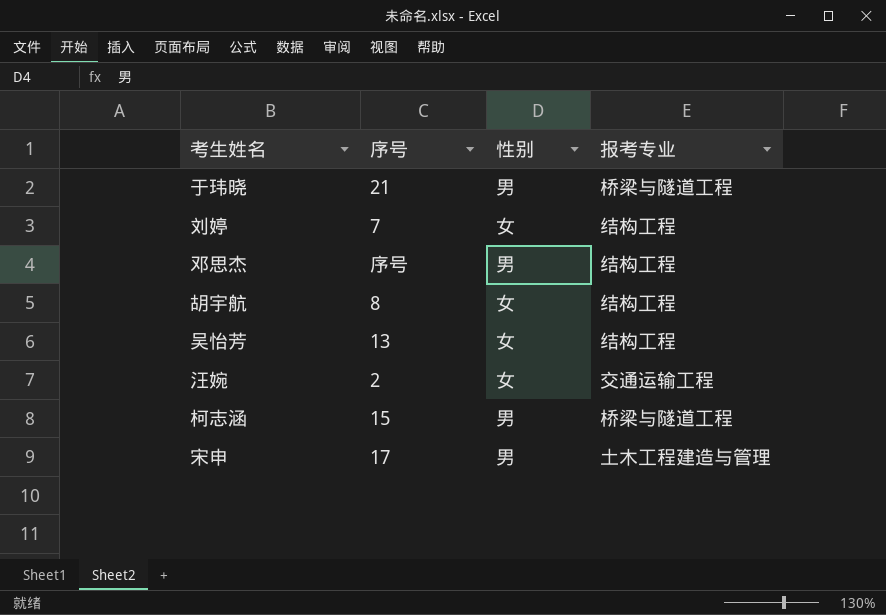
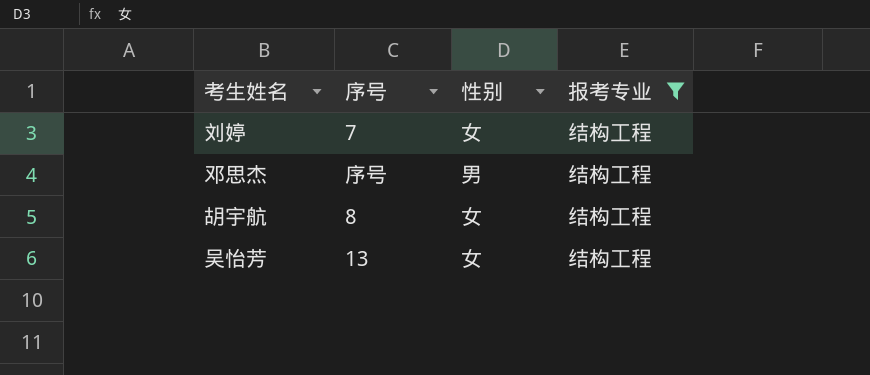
filter: none -> 报考专业 = 结构工程

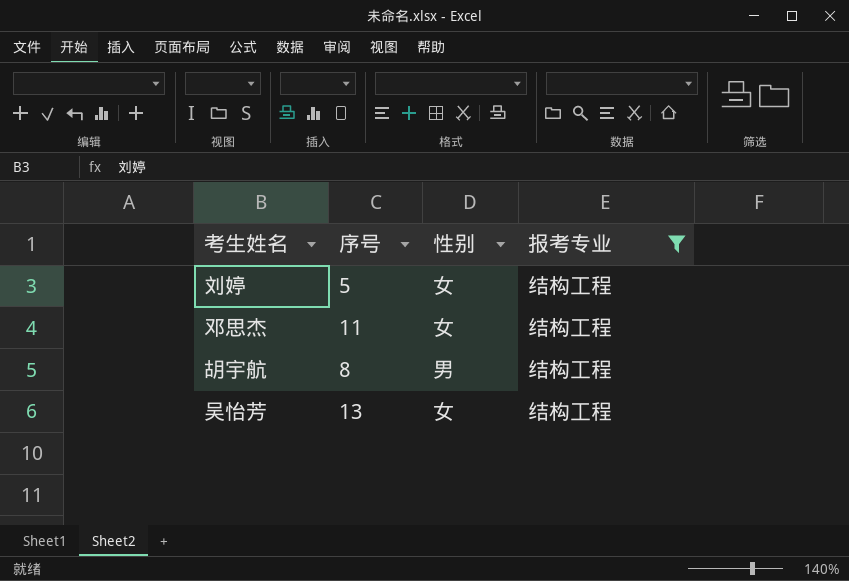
刘婷 | 序号: 7 -> 5
邓思杰 | 序号: 序号 -> 11
邓思杰 | 性别: 男 -> 女
胡宇航 | 性别: 女 -> 男

